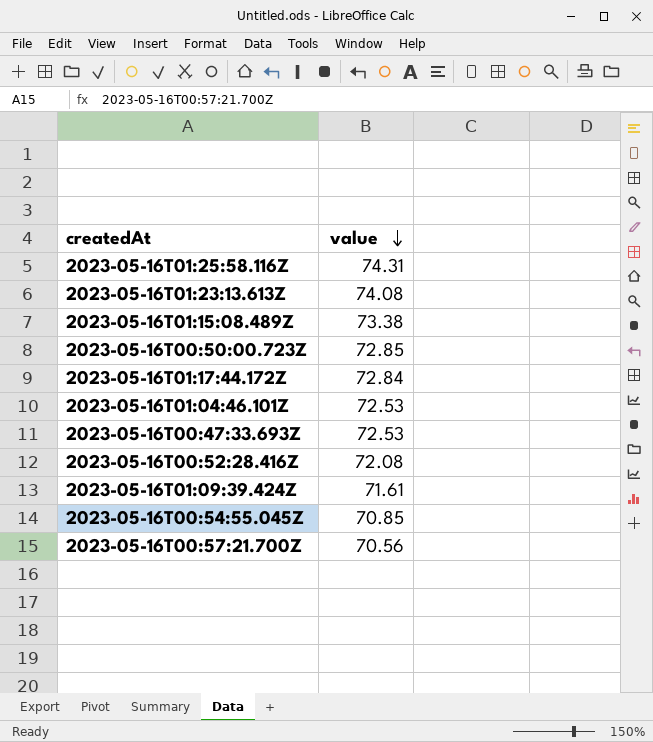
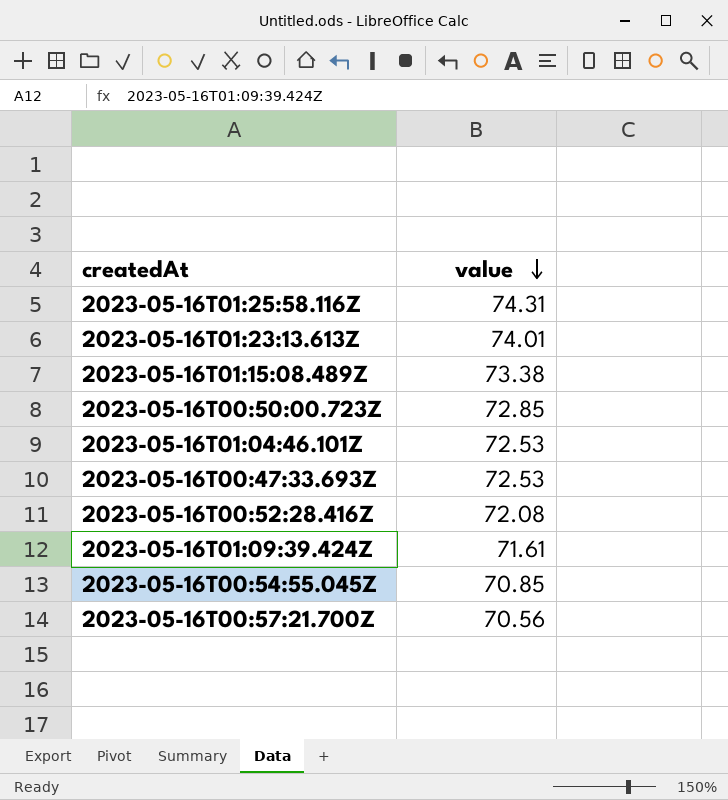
row 2023-05-16T01:17:44.172Z: 72.84 -> none
2023-05-16T01:23:13.613Z | value: 74.08 -> 74.01

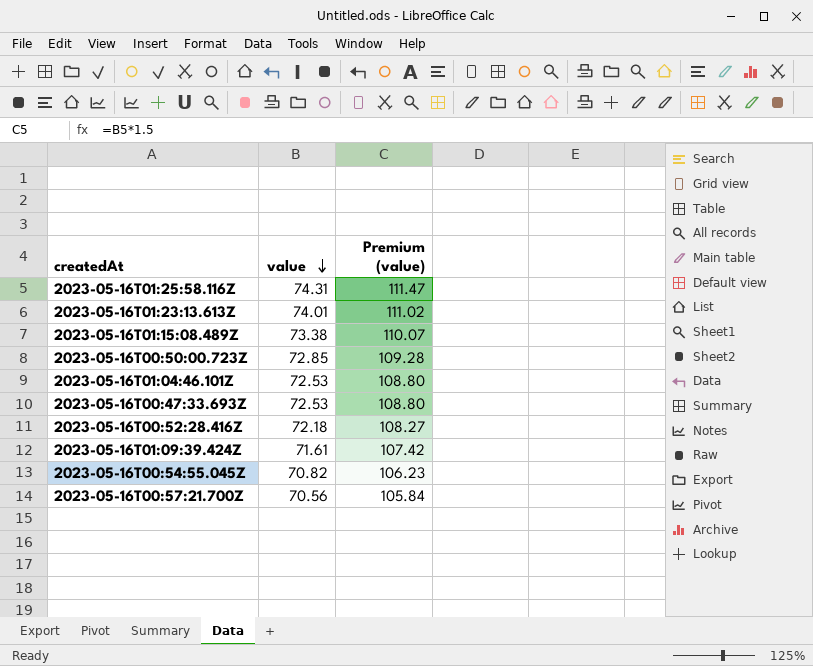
column Premium (value) | formula: none -> [value] * 1.5
2023-05-16T00:52:28.416Z | value: 72.08 -> 72.18
2023-05-16T00:54:55.045Z | value: 70.85 -> 70.82

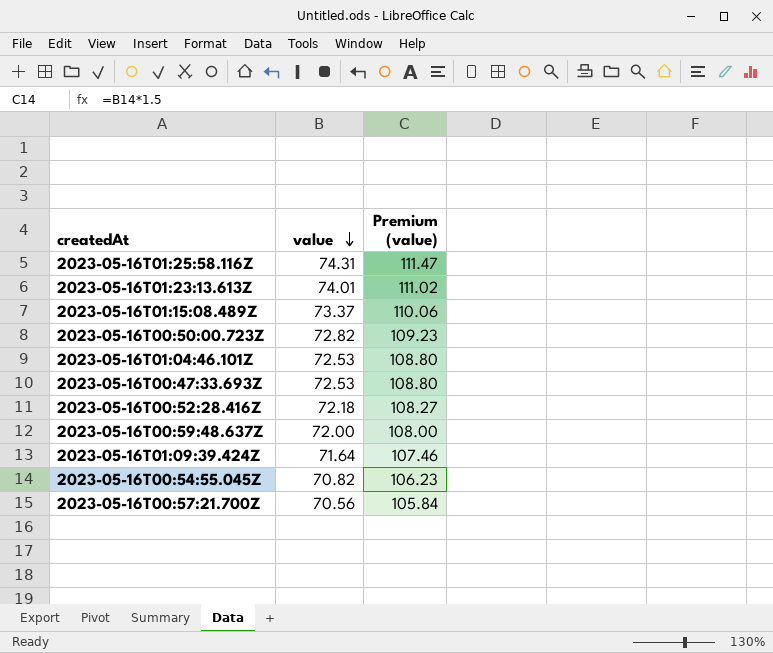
2023-05-16T01:15:08.489Z | value: 73.38 -> 73.37
2023-05-16T01:15:08.489Z | Premium (value): 110.07 -> 110.06
2023-05-16T00:50:00.723Z | value: 72.85 -> 72.82
2023-05-16T00:50:00.723Z | Premium (value): 109.28 -> 109.23
row 2023-05-16T00:59:48.637Z: none -> 72.00 | 108.00
2023-05-16T01:09:39.424Z | value: 71.61 -> 71.64
2023-05-16T01:09:39.424Z | Premium (value): 107.42 -> 107.46

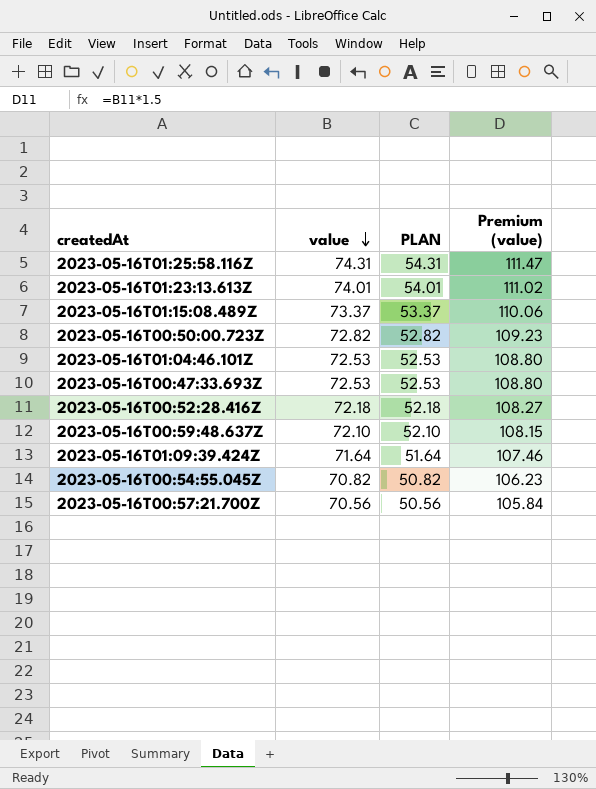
column PLAN | formula: none -> [value] - 20
2023-05-16T00:59:48.637Z | value: 72.00 -> 72.10
2023-05-16T00:59:48.637Z | Premium (value): 108.00 -> 108.15

